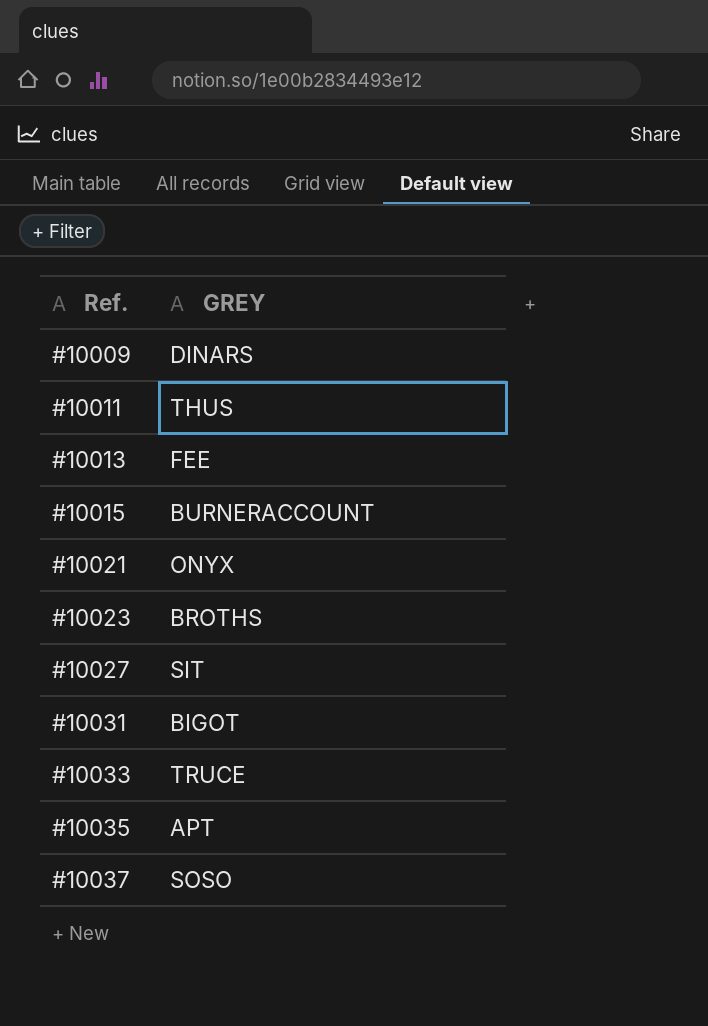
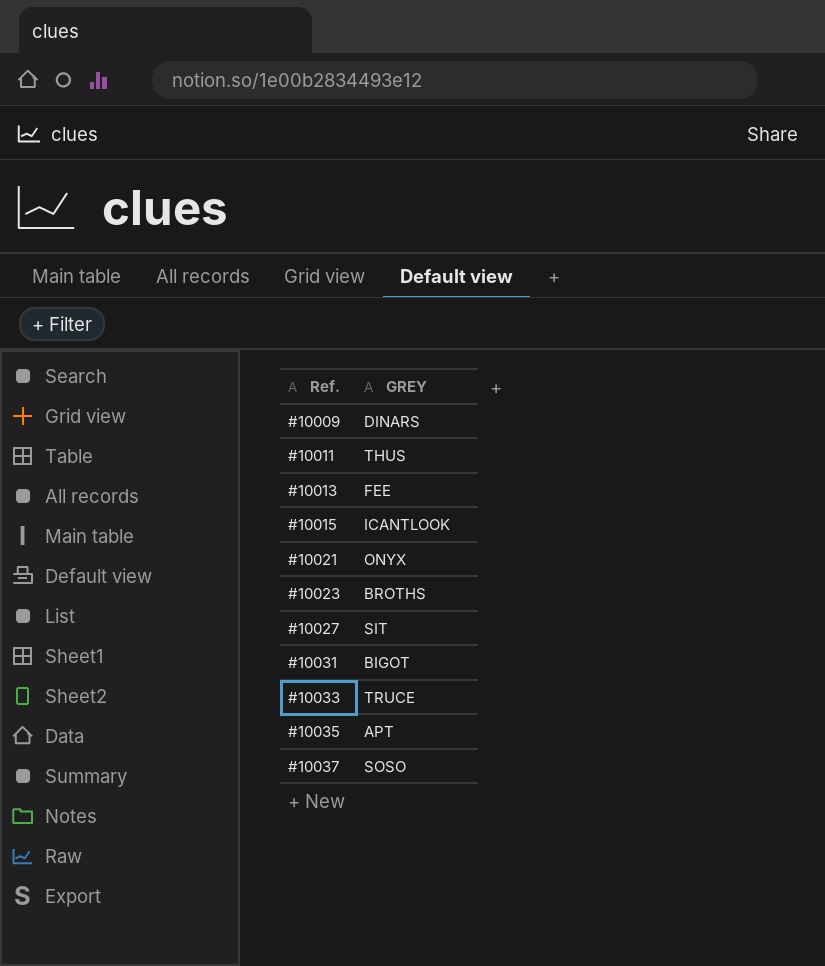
#10015 | GREY: BURNERACCOUNT -> ICANTLOOK

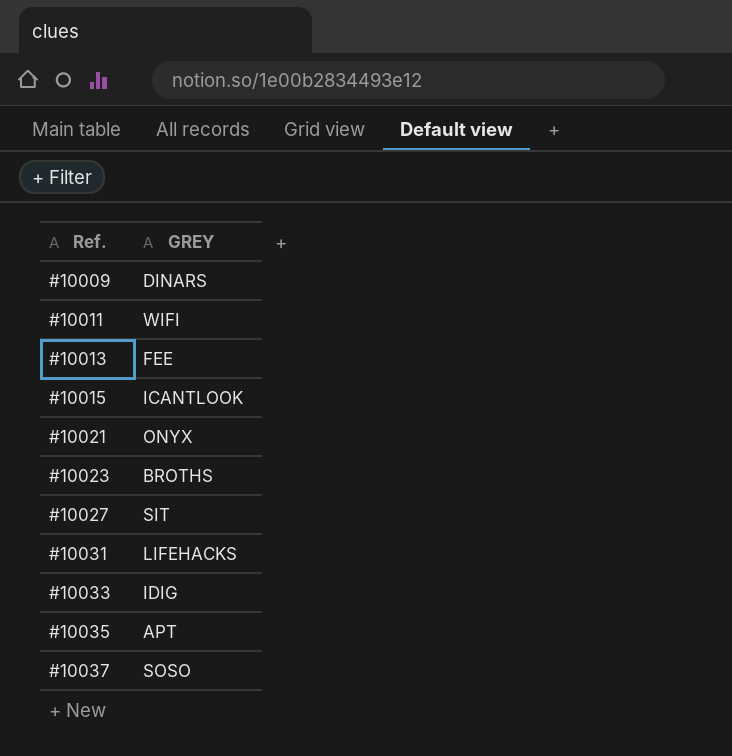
#10011 | GREY: THUS -> WIFI
#10031 | GREY: BIGOT -> LIFEHACKS
#10033 | GREY: TRUCE -> IDIG

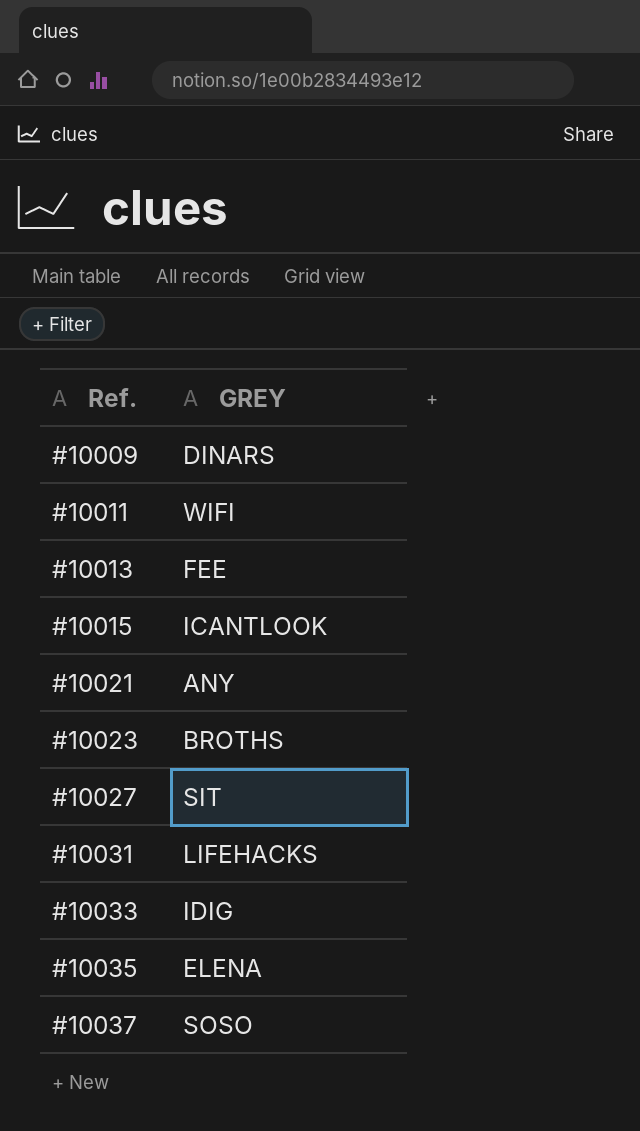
#10021 | GREY: ONYX -> ANY
#10035 | GREY: APT -> ELENA

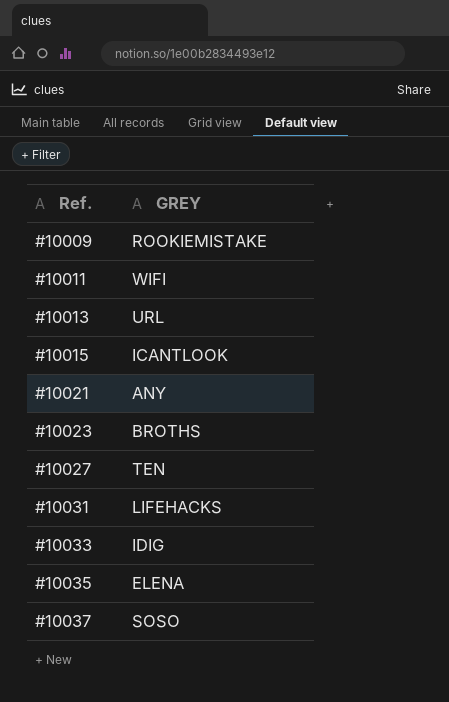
#10009 | GREY: DINARS -> ROOKIEMISTAKE
#10013 | GREY: FEE -> URL
#10027 | GREY: SIT -> TEN

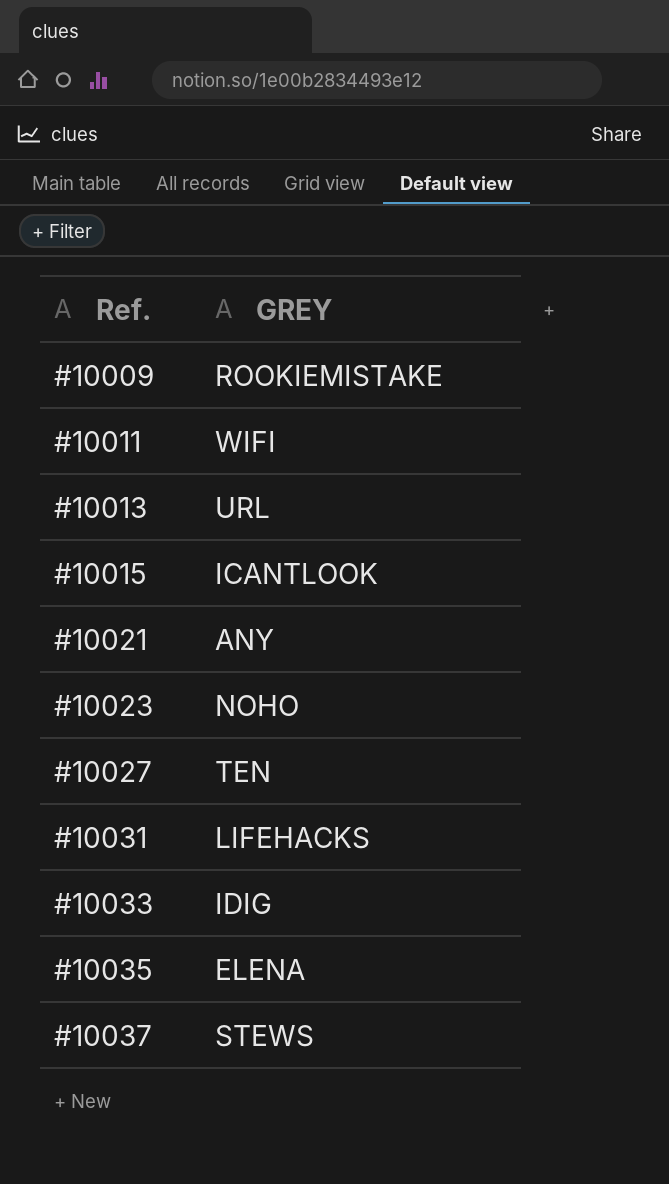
#10023 | GREY: BROTHS -> NOHO
#10037 | GREY: SOSO -> STEWS

